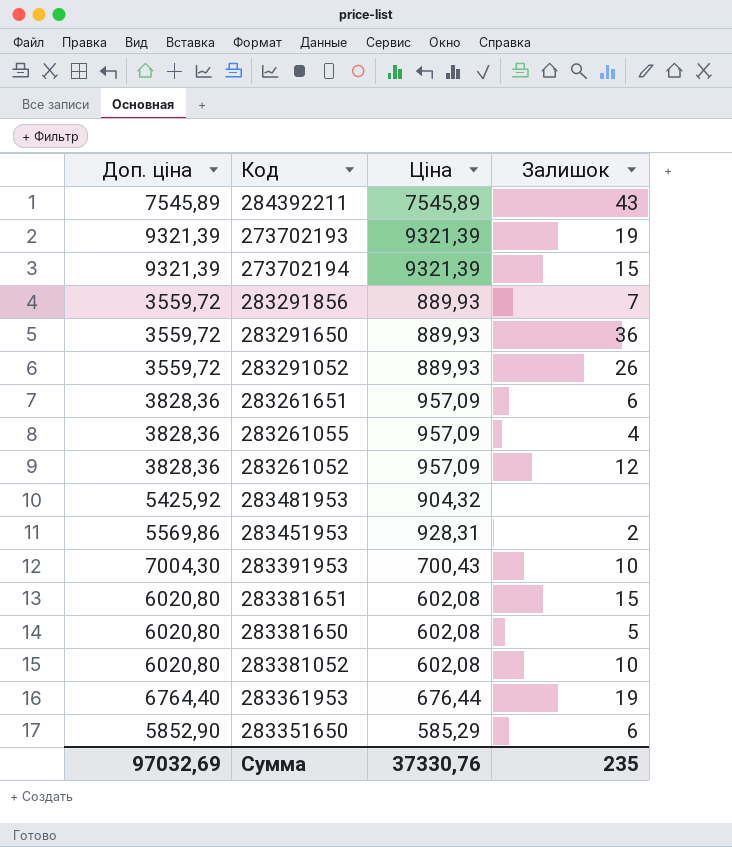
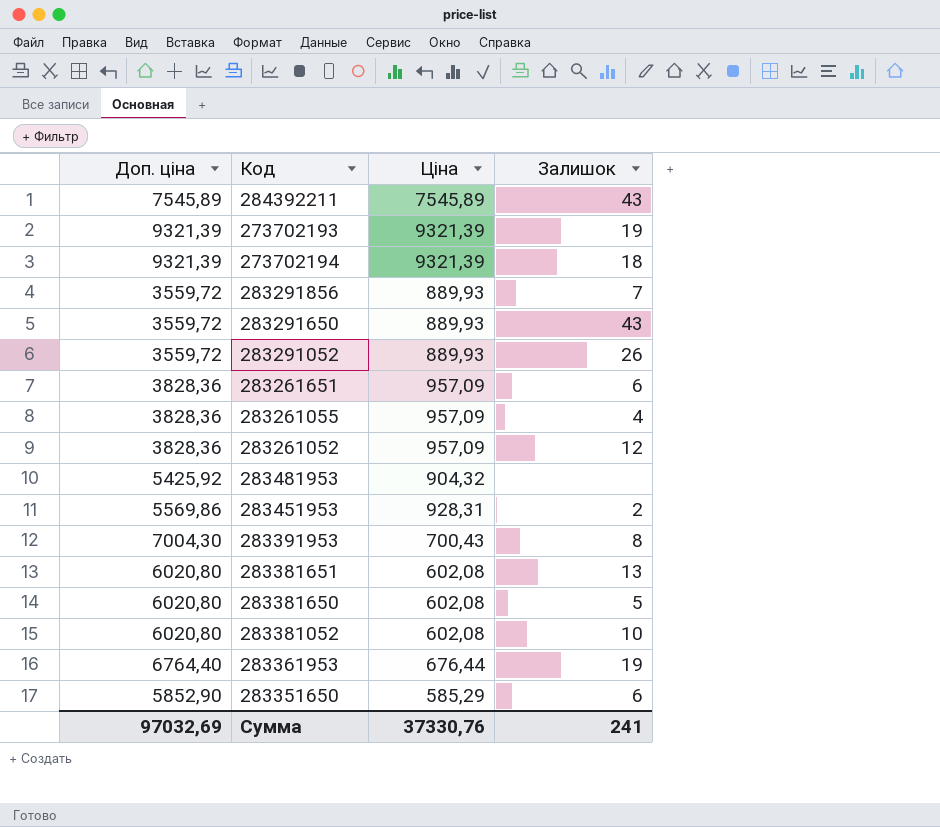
273702194 | Залишок: 15 -> 18
283291650 | Залишок: 36 -> 43
283391953 | Залишок: 10 -> 8
283381651 | Залишок: 15 -> 13
Сумма | Залишок: 235 -> 241

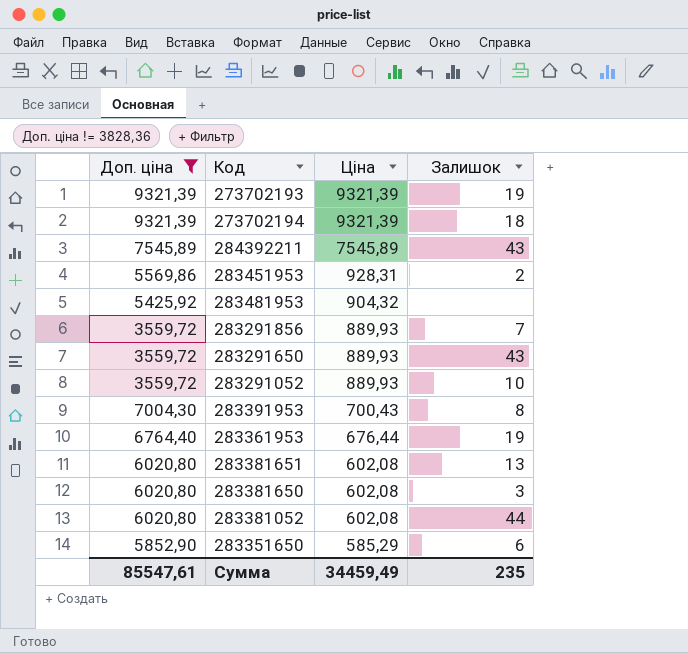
filter: none -> Доп. ціна != 3828,36
row order: none -> Ціна descending
283291052 | Залишок: 26 -> 10
283381650 | Залишок: 5 -> 3
283381052 | Залишок: 10 -> 44
Сумма | Доп. ціна: 97032,69 -> 85547,61
Сумма | Ціна: 37330,76 -> 34459,49
Сумма | Залишок: 241 -> 235

